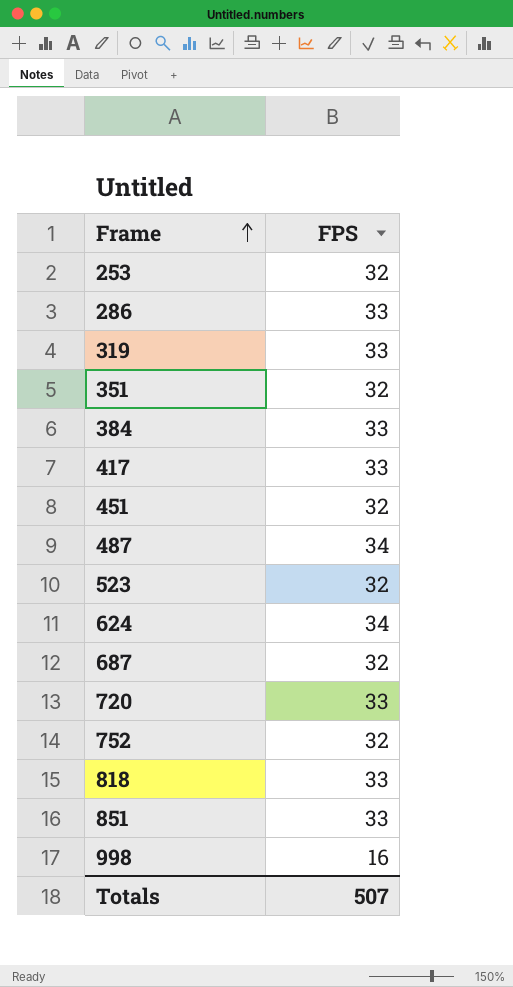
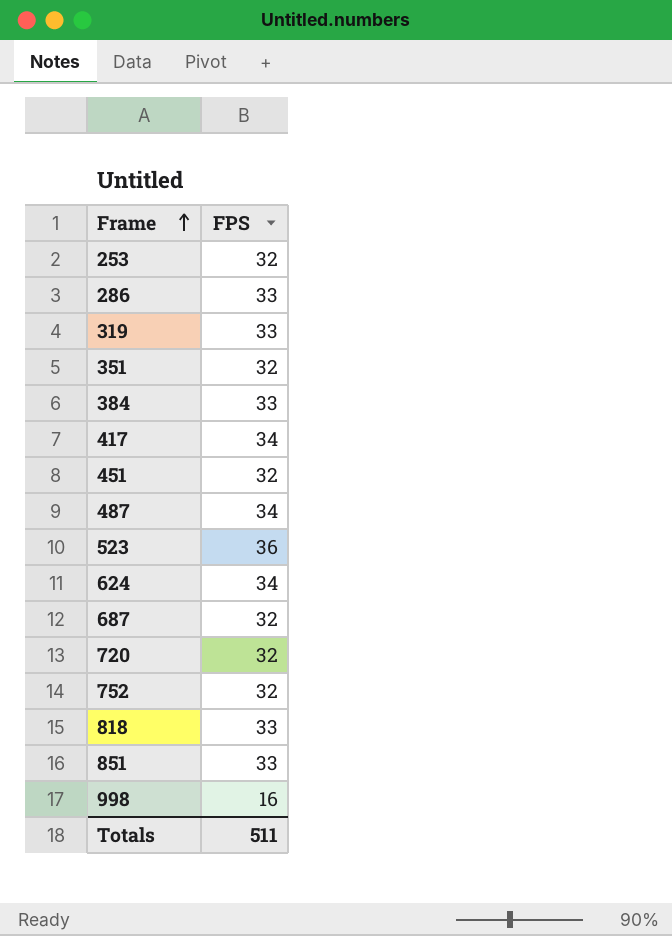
417 | FPS: 33 -> 34
523 | FPS: 32 -> 36
720 | FPS: 33 -> 32
Totals | FPS: 507 -> 511

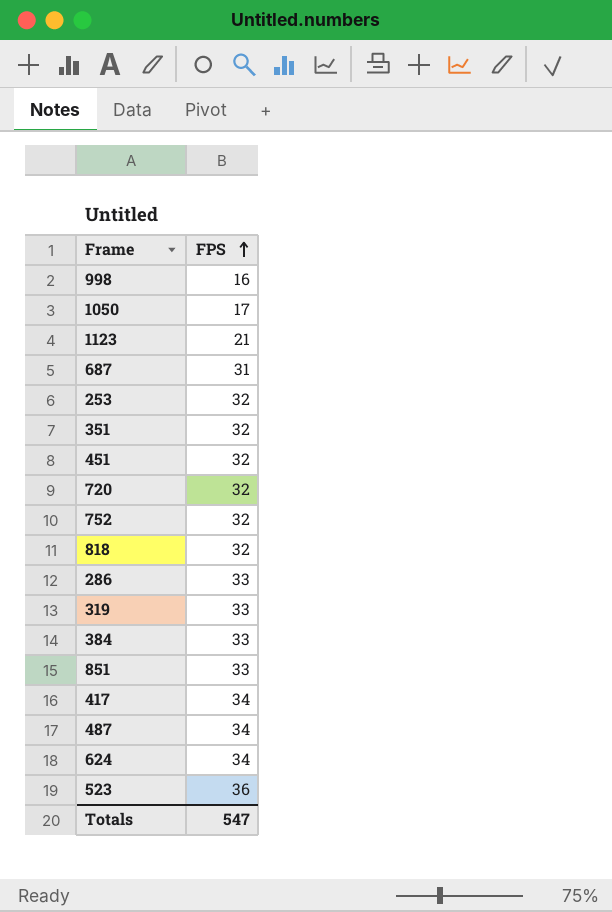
row order: Frame ascending -> FPS ascending
row 1050: none -> 17
row 1123: none -> 21
687 | FPS: 32 -> 31
818 | FPS: 33 -> 32
Totals | FPS: 511 -> 547

